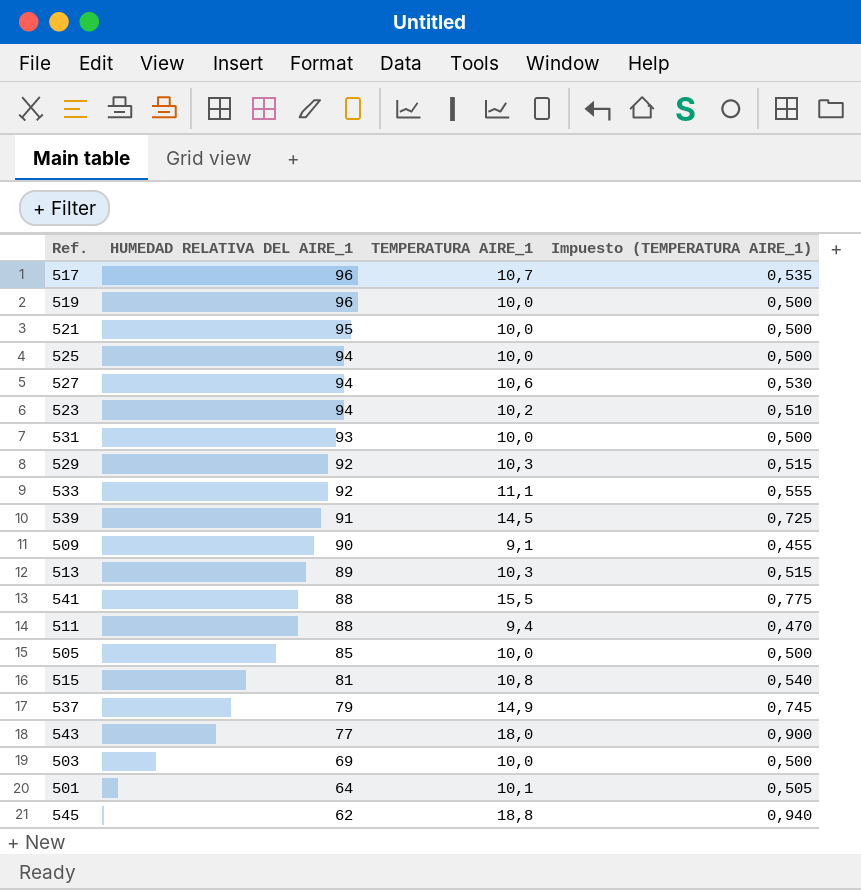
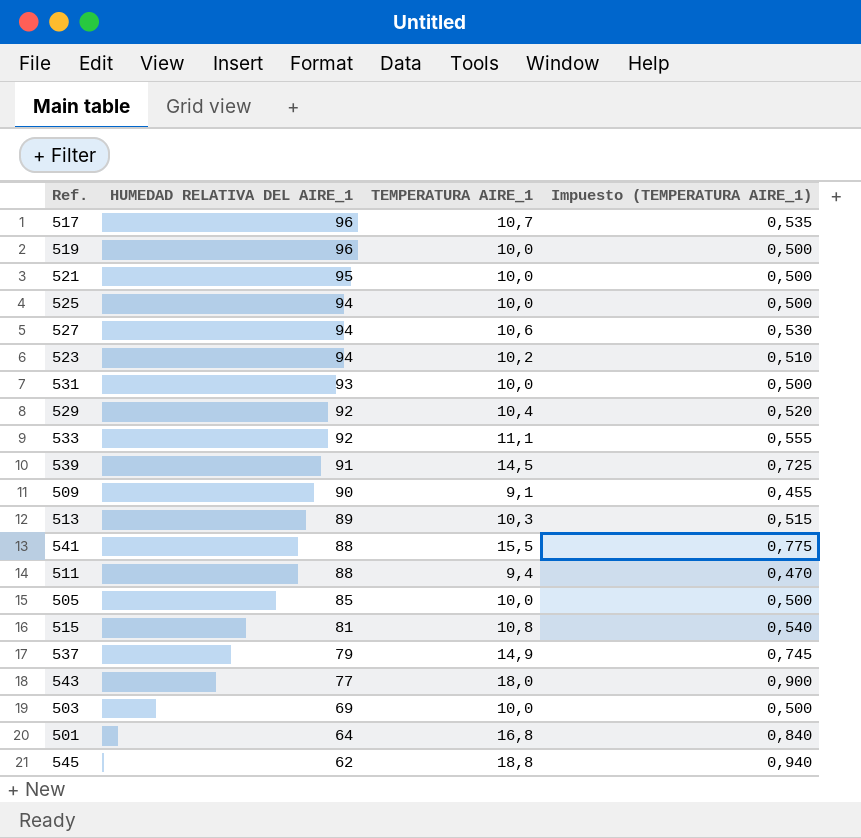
529 | TEMPERATURA AIRE_1: 10,3 -> 10,4
529 | Impuesto (TEMPERATURA AIRE_1): 0,515 -> 0,520
501 | TEMPERATURA AIRE_1: 10,1 -> 16,8
501 | Impuesto (TEMPERATURA AIRE_1): 0,505 -> 0,840

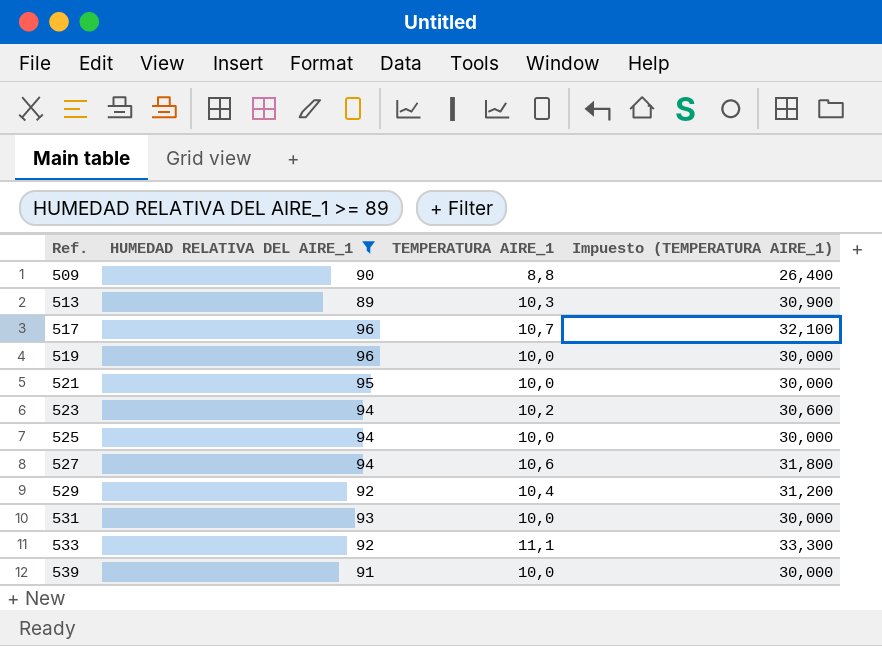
filter: none -> HUMEDAD RELATIVA DEL AIRE_1 >= 89
row order: HUMEDAD RELATIVA DEL AIRE_1 descending -> Ref. ascending
column Impuesto (TEMPERATURA AIRE_1) | formula: [TEMPERATURA AIRE_1] * 0,05 -> [TEMPERATURA AIRE_1] * 3
509 | TEMPERATURA AIRE_1: 9,1 -> 8,8
539 | TEMPERATURA AIRE_1: 14,5 -> 10,0

